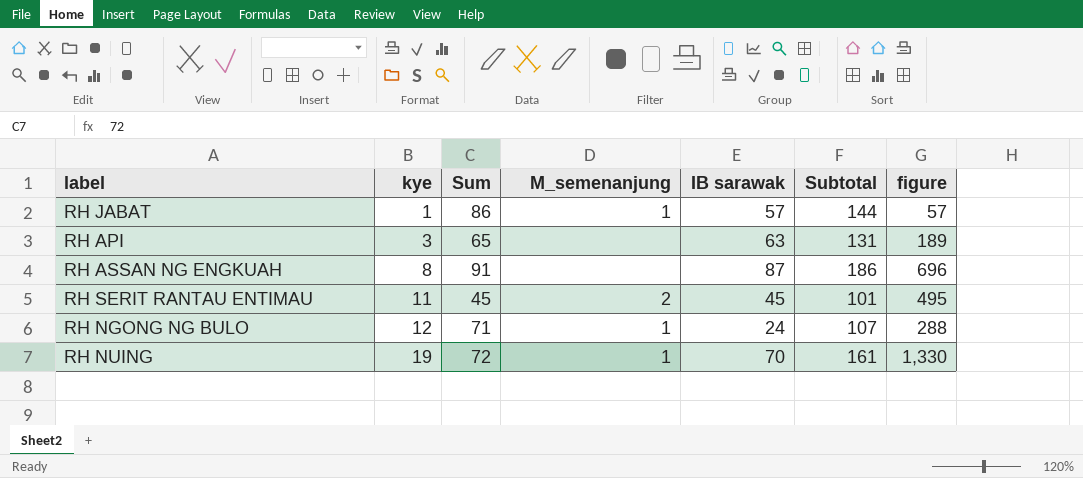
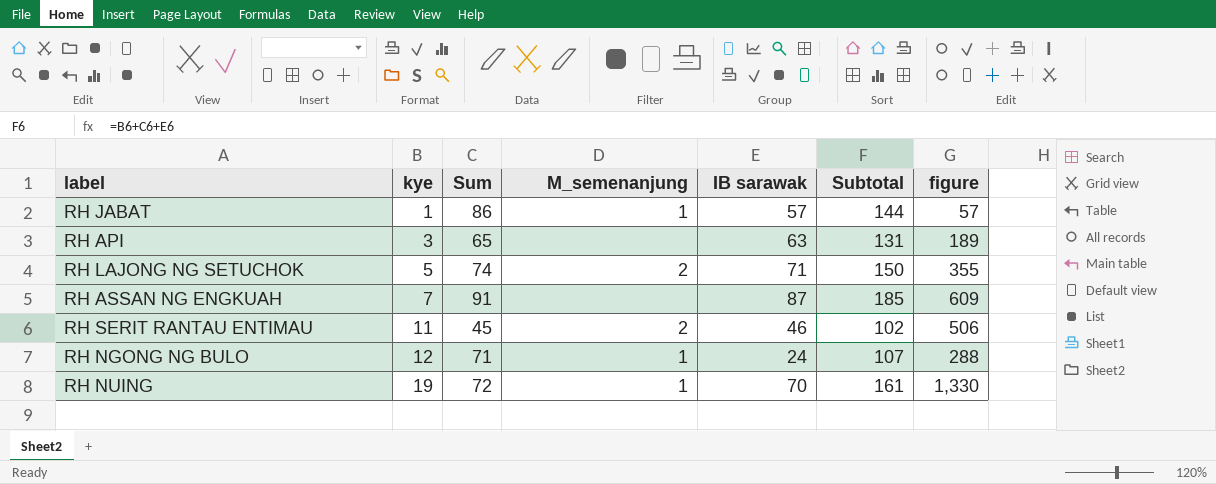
row RH LAJONG NG SETUCHOK: none -> 5 | 74 | 2 | 71 | 150 | 355
RH ASSAN NG ENGKUAH | kye: 8 -> 7
RH ASSAN NG ENGKUAH | Subtotal: 186 -> 185
RH ASSAN NG ENGKUAH | figure: 696 -> 609
RH SERIT RANTAU ENTIMAU | IB sarawak: 45 -> 46
RH SERIT RANTAU ENTIMAU | Subtotal: 101 -> 102
RH SERIT RANTAU ENTIMAU | figure: 495 -> 506

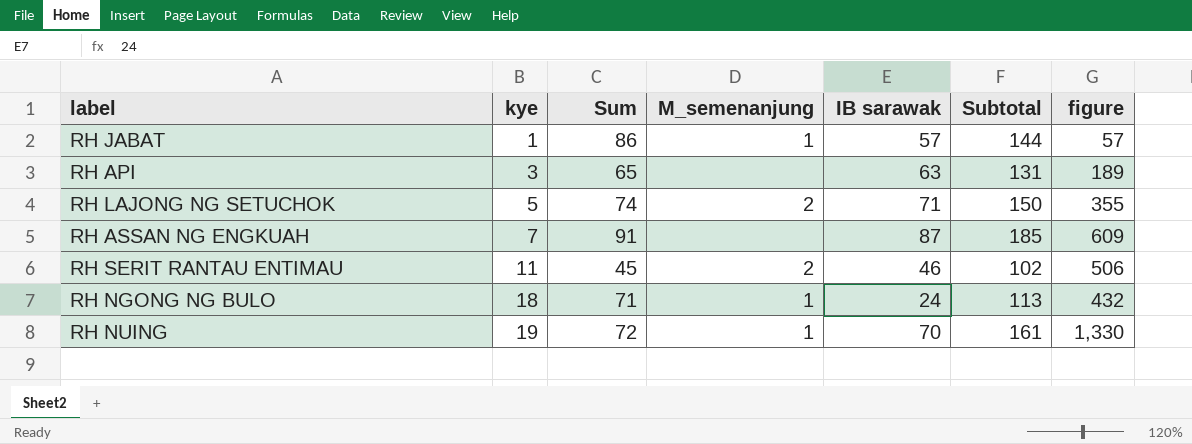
RH NGONG NG BULO | kye: 12 -> 18
RH NGONG NG BULO | Subtotal: 107 -> 113
RH NGONG NG BULO | figure: 288 -> 432

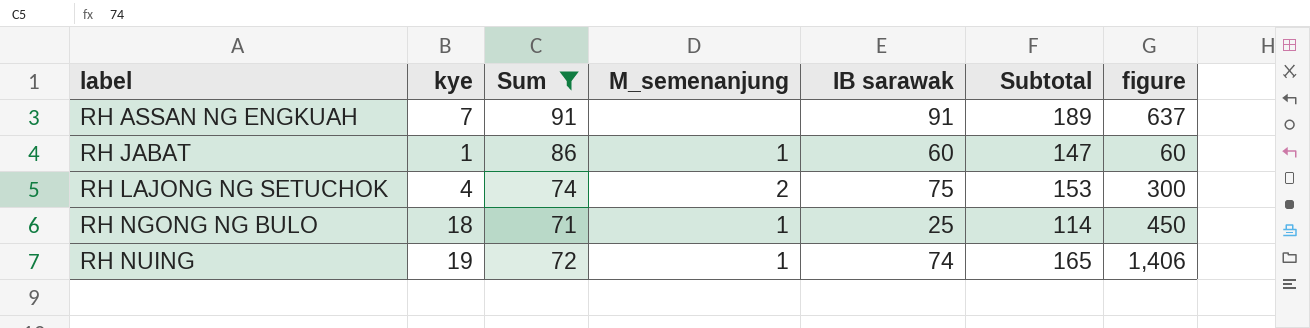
filter: none -> Sum >= 71
row order: kye ascending -> label ascending
RH ASSAN NG ENGKUAH | IB sarawak: 87 -> 91
RH ASSAN NG ENGKUAH | Subtotal: 185 -> 189
RH ASSAN NG ENGKUAH | figure: 609 -> 637
RH JABAT | IB sarawak: 57 -> 60
RH JABAT | Subtotal: 144 -> 147
RH JABAT | figure: 57 -> 60
RH LAJONG NG SETUCHOK | kye: 5 -> 4
RH LAJONG NG SETUCHOK | IB sarawak: 71 -> 75
RH LAJONG NG SETUCHOK | Subtotal: 150 -> 153
RH LAJONG NG SETUCHOK | figure: 355 -> 300
RH NGONG NG BULO | IB sarawak: 24 -> 25
RH NGONG NG BULO | Subtotal: 113 -> 114
RH NGONG NG BULO | figure: 432 -> 450
RH NUING | IB sarawak: 70 -> 74
RH NUING | Subtotal: 161 -> 165
RH NUING | figure: 1,330 -> 1,406

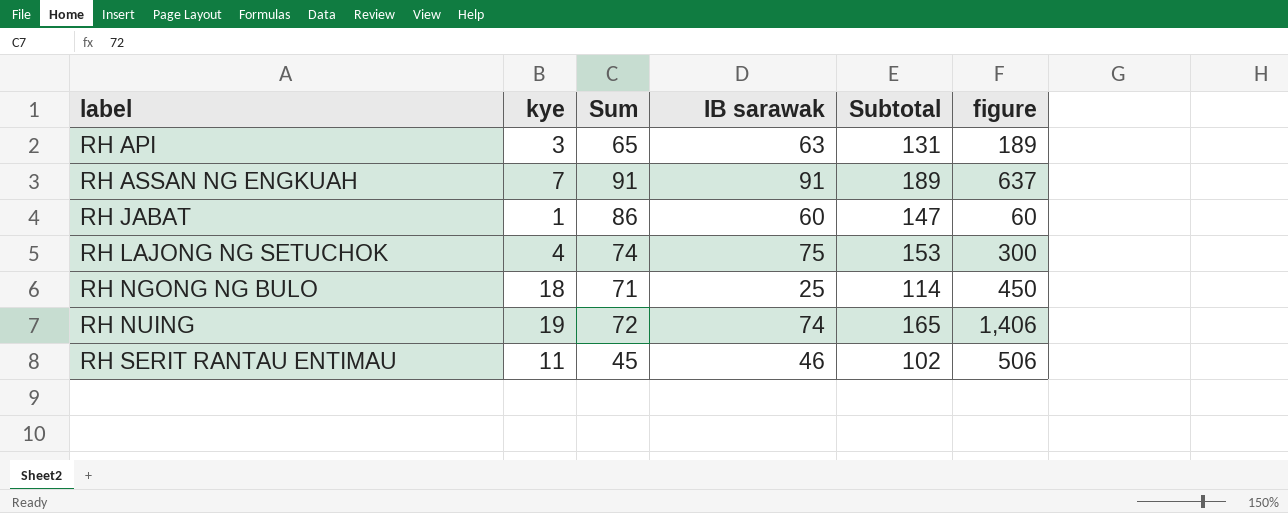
filter: Sum >= 71 -> none
column M_semenanjung | position: 4 -> none

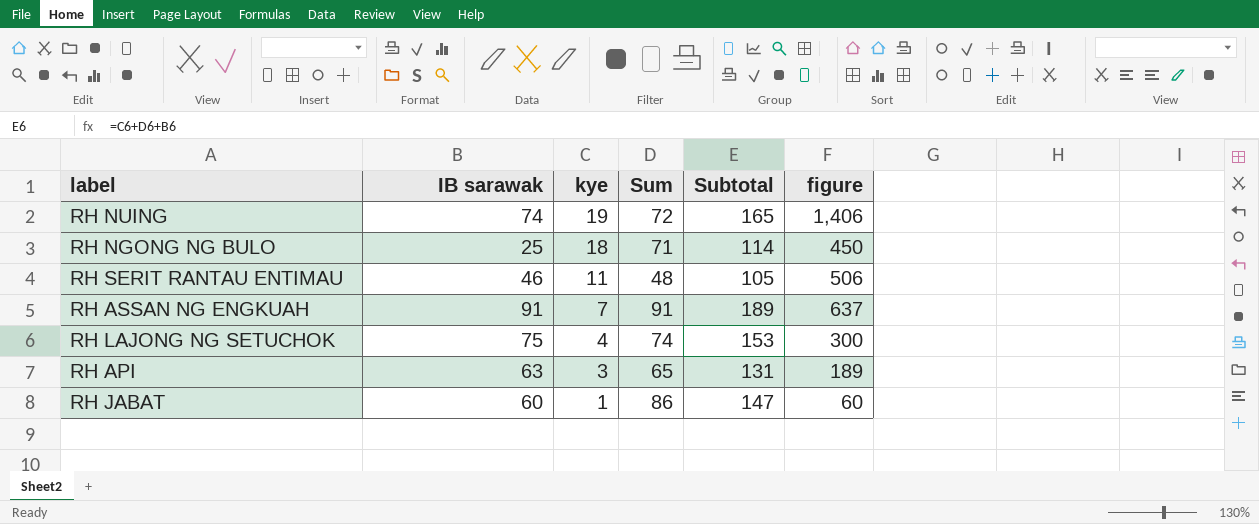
row order: label ascending -> kye descending
column IB sarawak | position: 4 -> 2
RH SERIT RANTAU ENTIMAU | Sum: 45 -> 48
RH SERIT RANTAU ENTIMAU | Subtotal: 102 -> 105

